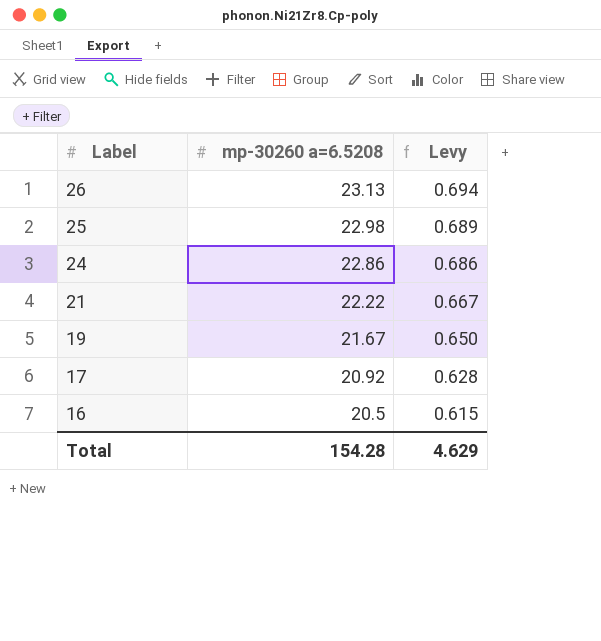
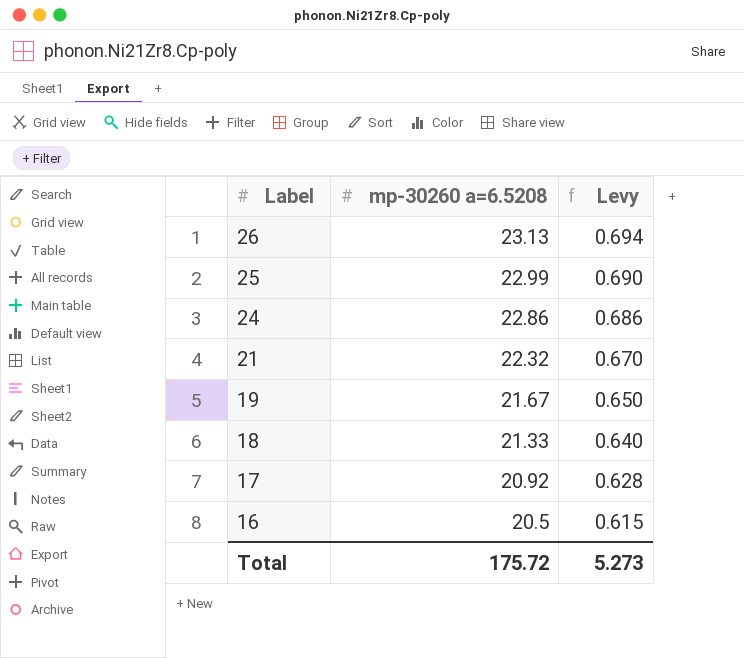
25 | mp-30260 a=6.5208: 22.98 -> 22.99
25 | Levy: 0.689 -> 0.690
21 | mp-30260 a=6.5208: 22.22 -> 22.32
21 | Levy: 0.667 -> 0.670
row 18: none -> 21.33 | 0.640
Total | mp-30260 a=6.5208: 154.28 -> 175.72
Total | Levy: 4.629 -> 5.273

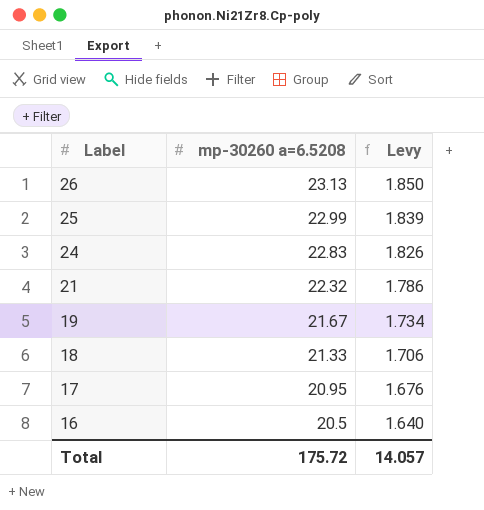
column Levy | formula: [mp-30260 a=6.5208] * 0.03 -> [mp-30260 a=6.5208] * 0.08
24 | mp-30260 a=6.5208: 22.86 -> 22.83
17 | mp-30260 a=6.5208: 20.92 -> 20.95
Total | Levy: 5.273 -> 14.057

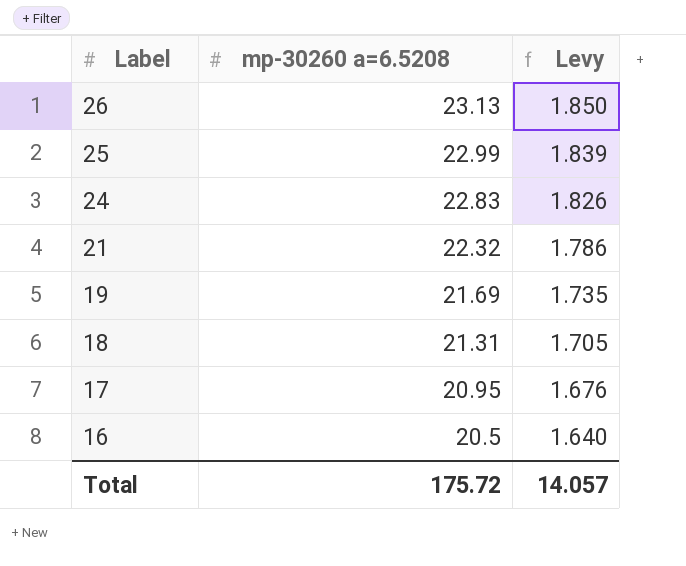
19 | mp-30260 a=6.5208: 21.67 -> 21.69
19 | Levy: 1.734 -> 1.735
18 | mp-30260 a=6.5208: 21.33 -> 21.31
18 | Levy: 1.706 -> 1.705

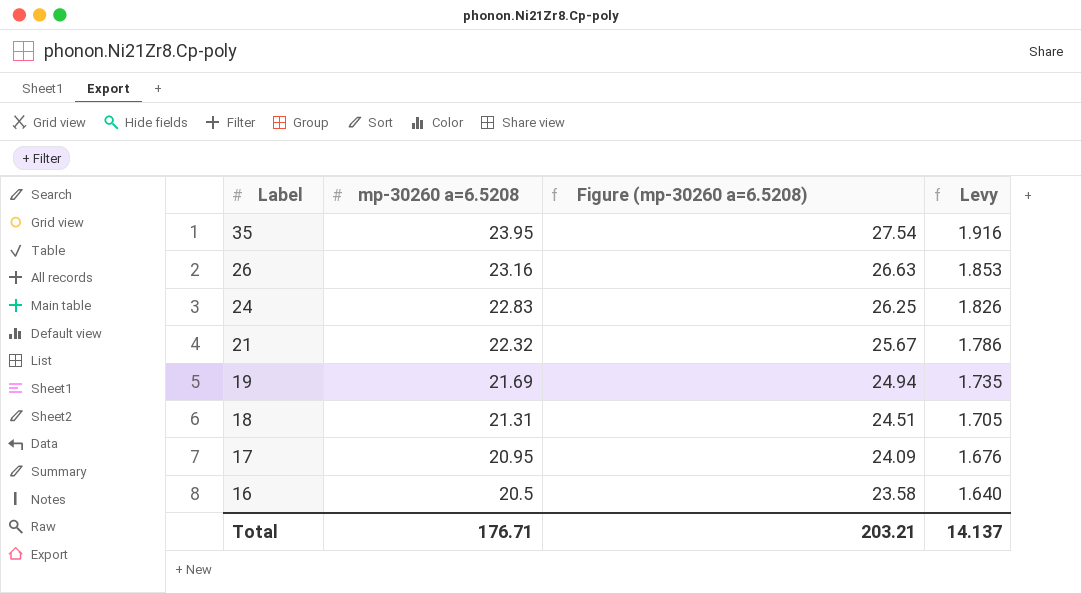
column Figure (mp-30260 a=6.5208) | formula: none -> [mp-30260 a=6.5208] * 1.15
row 25: 22.99 | 1.839 -> none
row 35: none -> 23.95 | 27.54 | 1.916
26 | mp-30260 a=6.5208: 23.13 -> 23.16
26 | Levy: 1.850 -> 1.853
Total | mp-30260 a=6.5208: 175.72 -> 176.71
Total | Levy: 14.057 -> 14.137

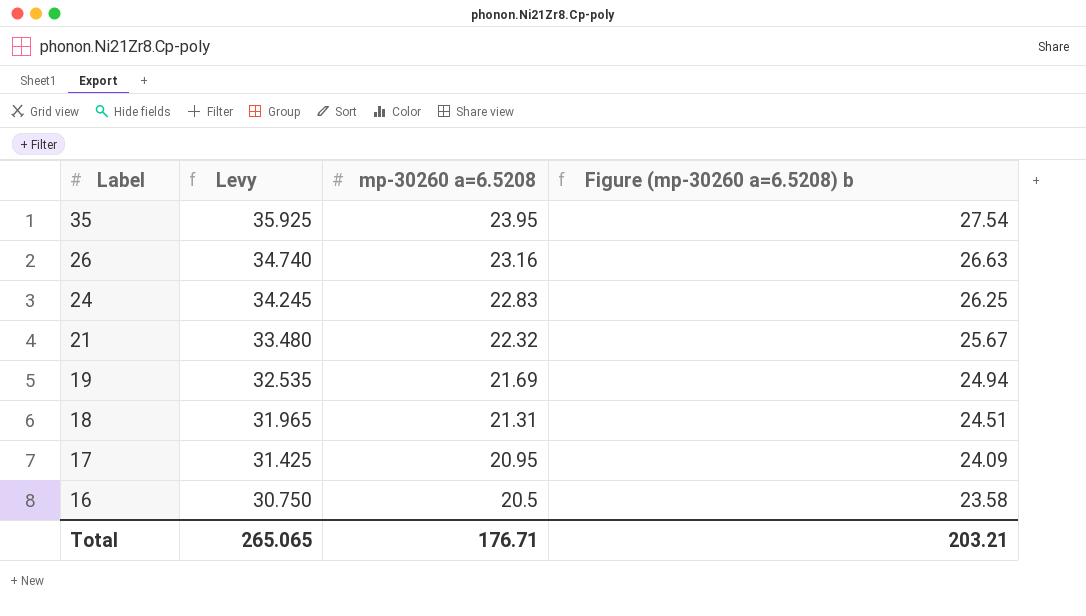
column Levy | formula: [mp-30260 a=6.5208] * 0.08 -> [mp-30260 a=6.5208] * 1.5
column Levy | position: 4 -> 2
column name: Figure (mp-30260 a=6.5208) -> Figure (mp-30260 a=6.5208) b
Total | Levy: 14.137 -> 265.065

